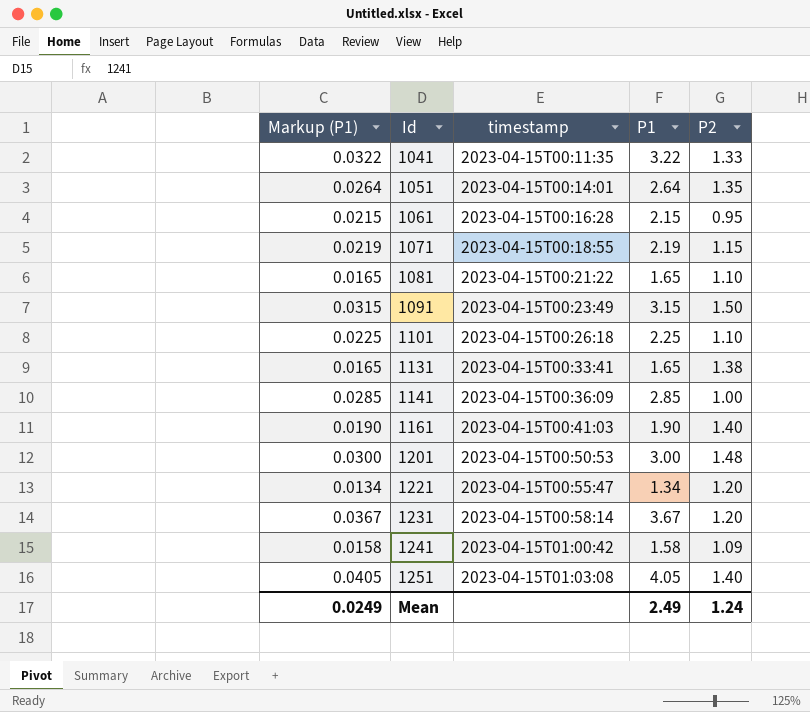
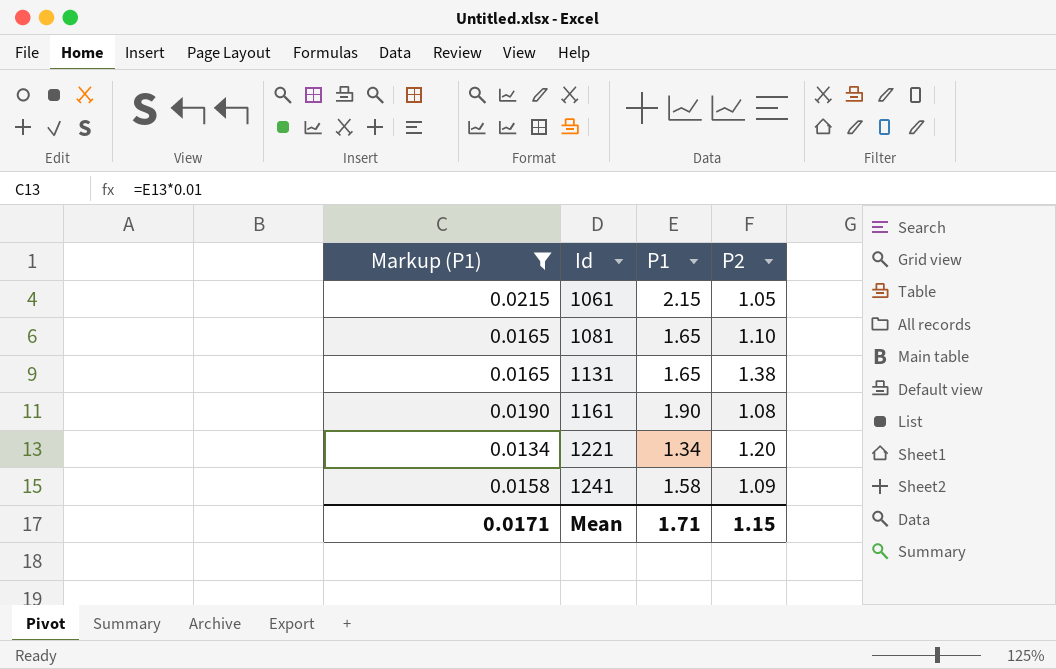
filter: none -> Markup (P1) <= 0.0215
column timestamp | position: 3 -> none
1061 | P2: 0.95 -> 1.05
1161 | P2: 1.40 -> 1.08
Mean | Markup (P1): 0.0249 -> 0.0171
Mean | P1: 2.49 -> 1.71
Mean | P2: 1.24 -> 1.15

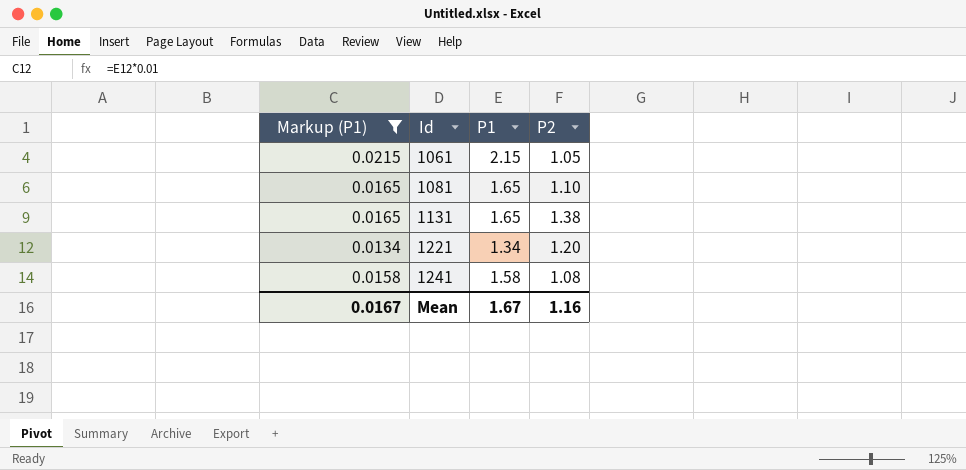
row 1161: 0.0190 | 1.90 | 1.08 -> none
1241 | P2: 1.09 -> 1.08
Mean | Markup (P1): 0.0171 -> 0.0167
Mean | P1: 1.71 -> 1.67
Mean | P2: 1.15 -> 1.16

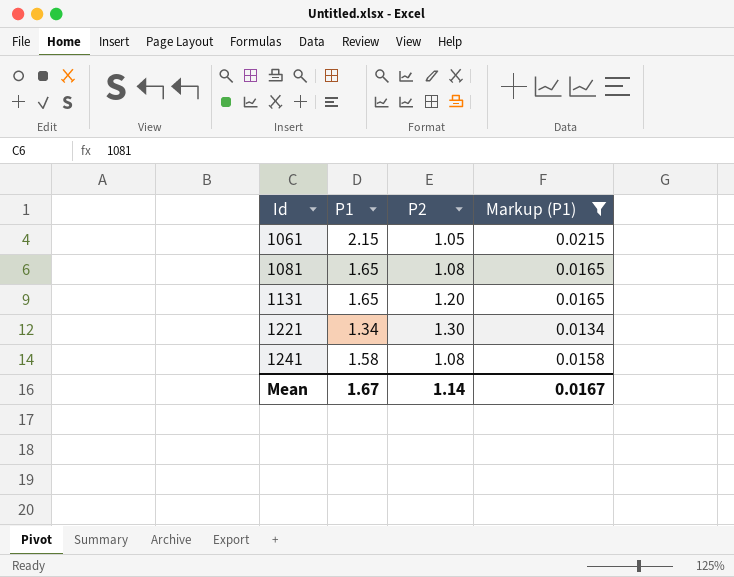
column Markup (P1) | position: 1 -> 4
1081 | P2: 1.10 -> 1.08
1131 | P2: 1.38 -> 1.20
1221 | P2: 1.20 -> 1.30
Mean | P2: 1.16 -> 1.14

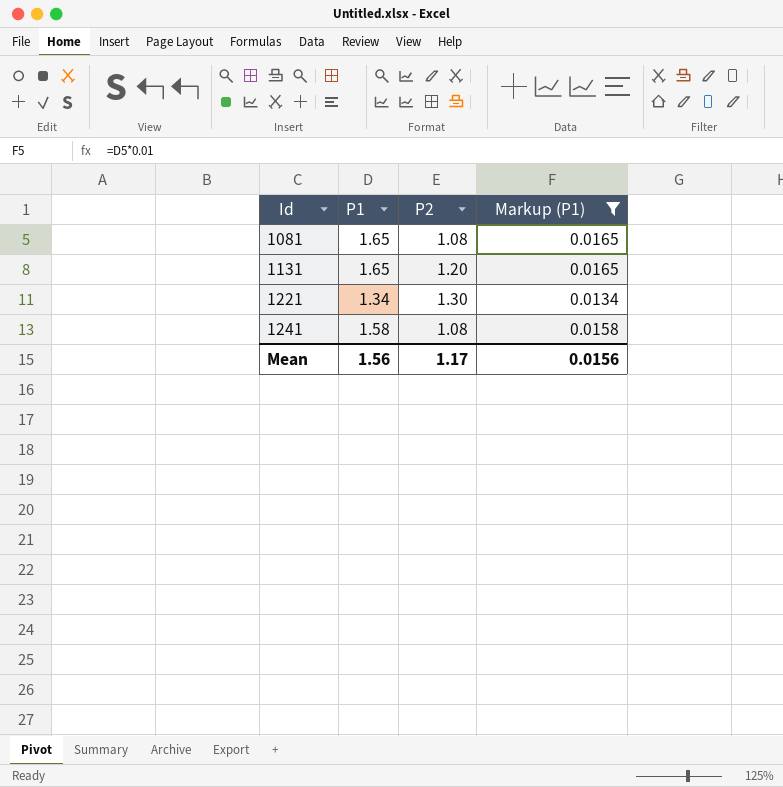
row 1061: 2.15 | 1.05 | 0.0215 -> none
Mean | P1: 1.67 -> 1.56
Mean | P2: 1.14 -> 1.17
Mean | Markup (P1): 0.0167 -> 0.0156

